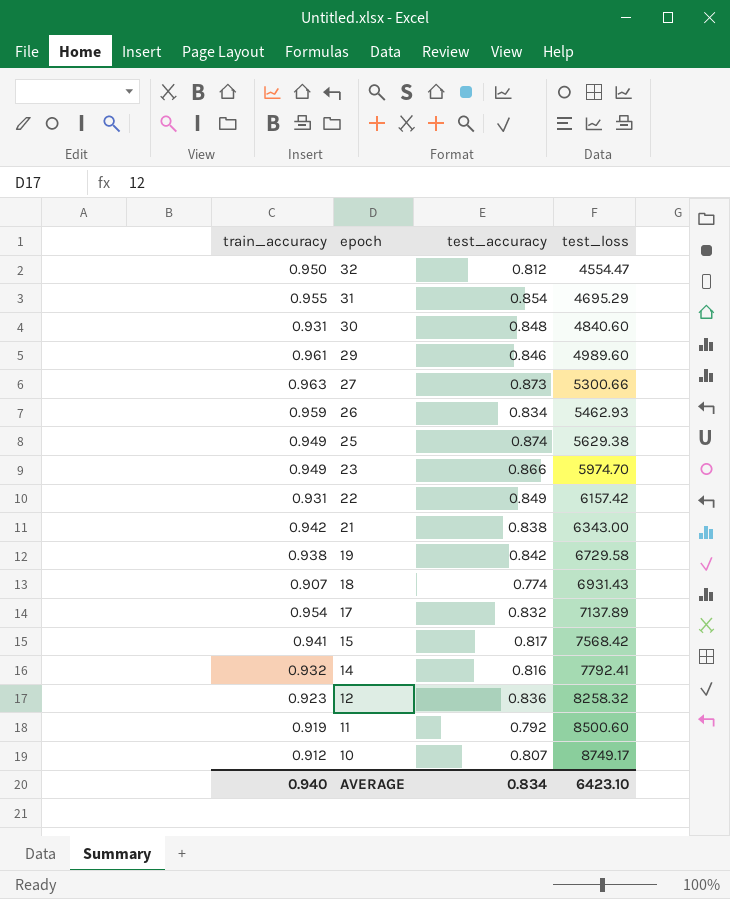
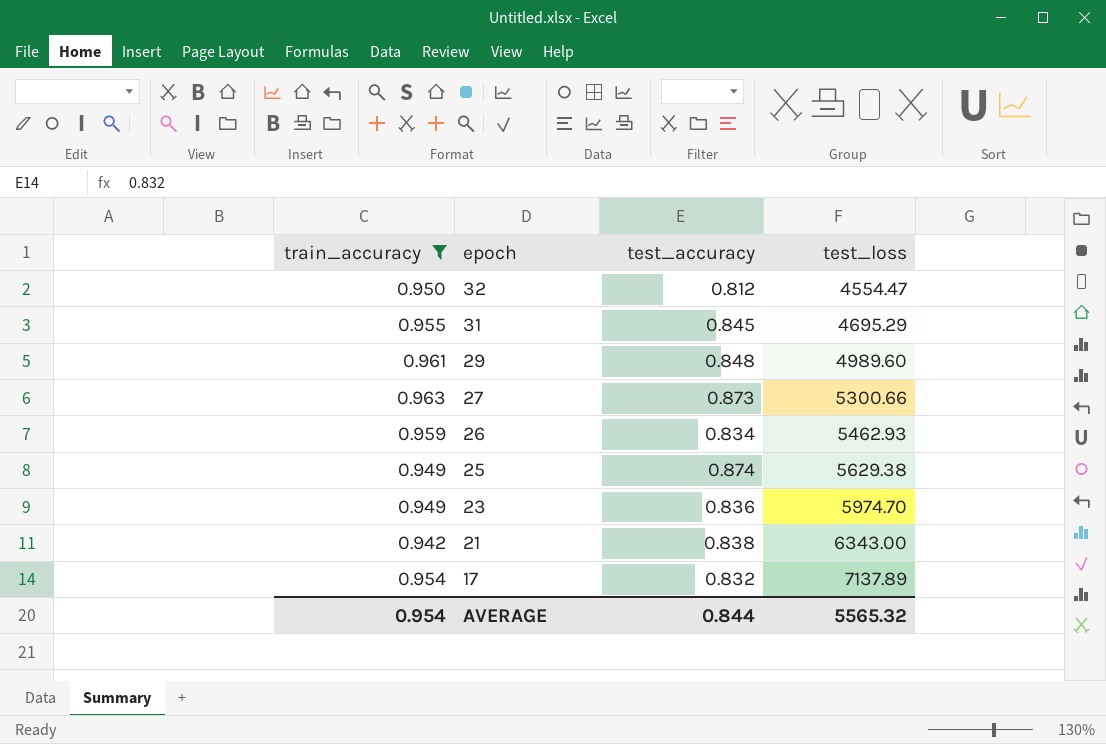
filter: none -> train_accuracy >= 0.942
31 | test_accuracy: 0.854 -> 0.845
29 | test_accuracy: 0.846 -> 0.848
23 | test_accuracy: 0.866 -> 0.836
AVERAGE | train_accuracy: 0.940 -> 0.954
AVERAGE | test_accuracy: 0.834 -> 0.844
AVERAGE | test_loss: 6423.10 -> 5565.32

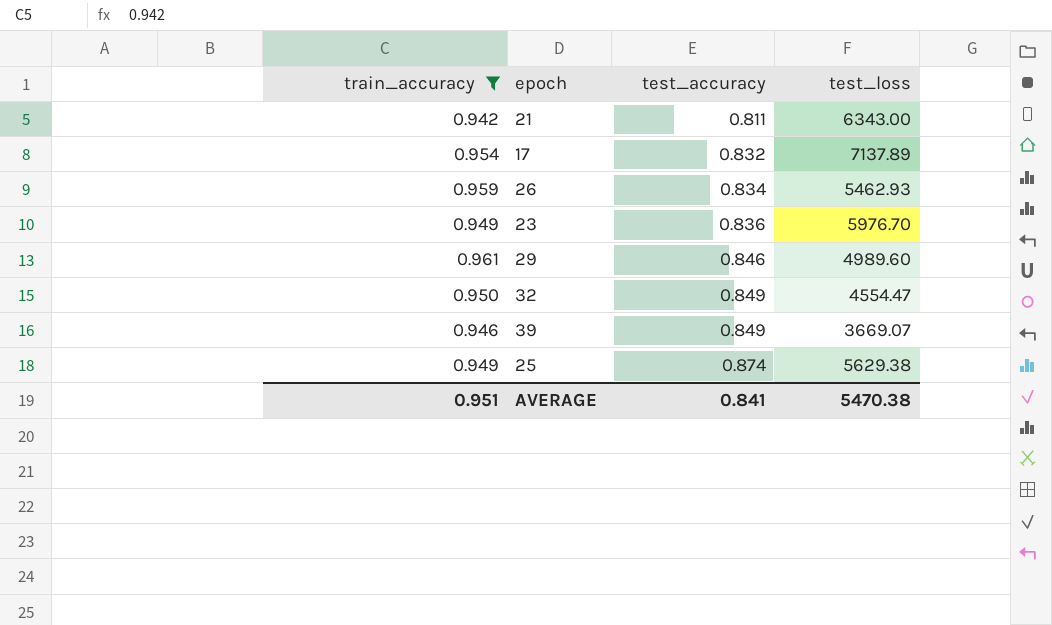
row order: epoch descending -> test_accuracy ascending
row 31: 0.955 | 0.845 | 4695.29 -> none
row 27: 0.963 | 0.873 | 5300.66 -> none
21 | test_accuracy: 0.838 -> 0.811
23 | test_loss: 5974.70 -> 5976.70
29 | test_accuracy: 0.848 -> 0.846
32 | test_accuracy: 0.812 -> 0.849
row 39: none -> 0.946 | 0.849 | 3669.07
AVERAGE | train_accuracy: 0.954 -> 0.951
AVERAGE | test_accuracy: 0.844 -> 0.841
AVERAGE | test_loss: 5565.32 -> 5470.38

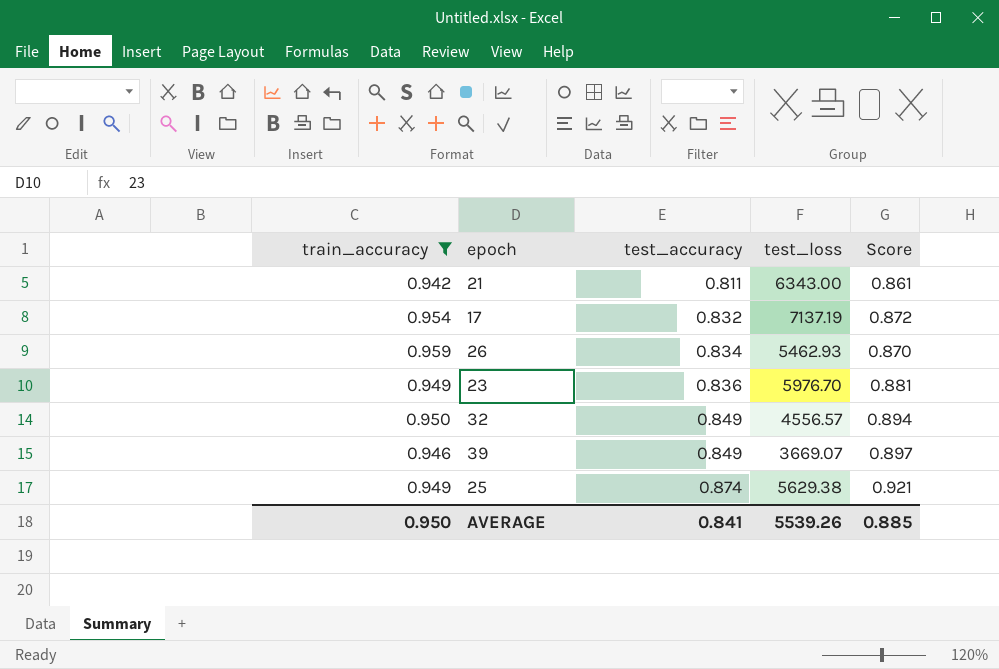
column Score | formula: none -> [test_accuracy] / [train_accuracy]
row 29: 0.961 | 0.846 | 4989.60 -> none
17 | test_loss: 7137.89 -> 7137.19
32 | test_loss: 4554.47 -> 4556.57
AVERAGE | train_accuracy: 0.951 -> 0.950
AVERAGE | test_loss: 5470.38 -> 5539.26

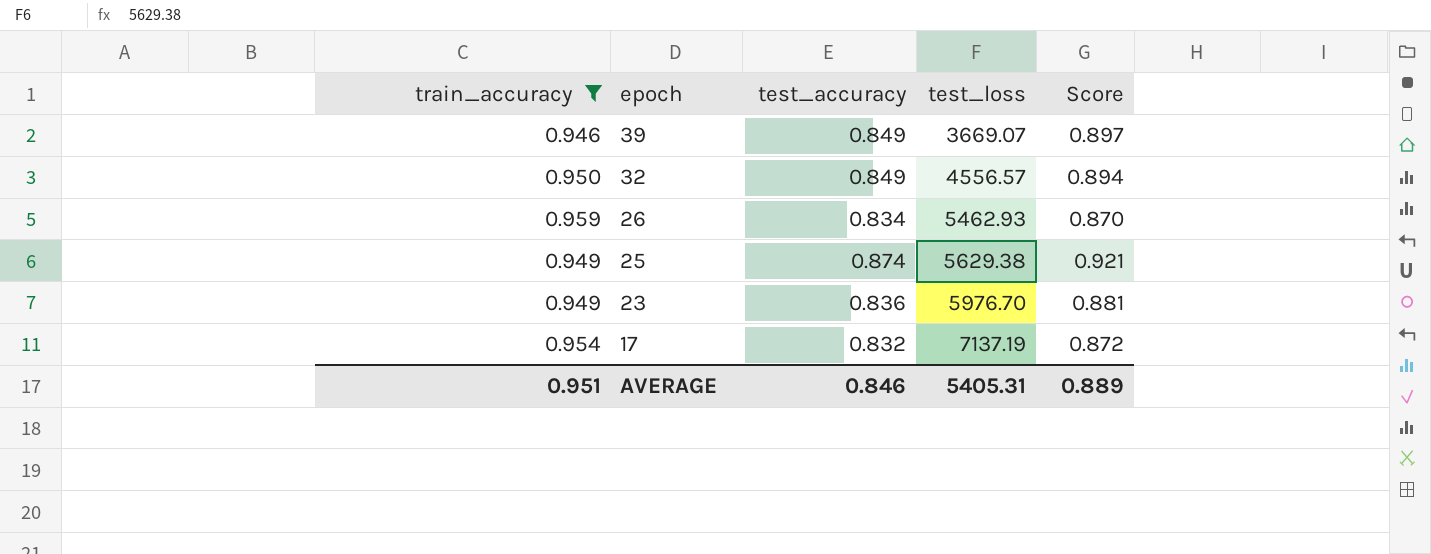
row order: test_accuracy ascending -> epoch descending
row 21: 0.942 | 0.811 | 6343.00 | 0.861 -> none
AVERAGE | train_accuracy: 0.950 -> 0.951
AVERAGE | test_accuracy: 0.841 -> 0.846
AVERAGE | test_loss: 5539.26 -> 5405.31
AVERAGE | Score: 0.885 -> 0.889

